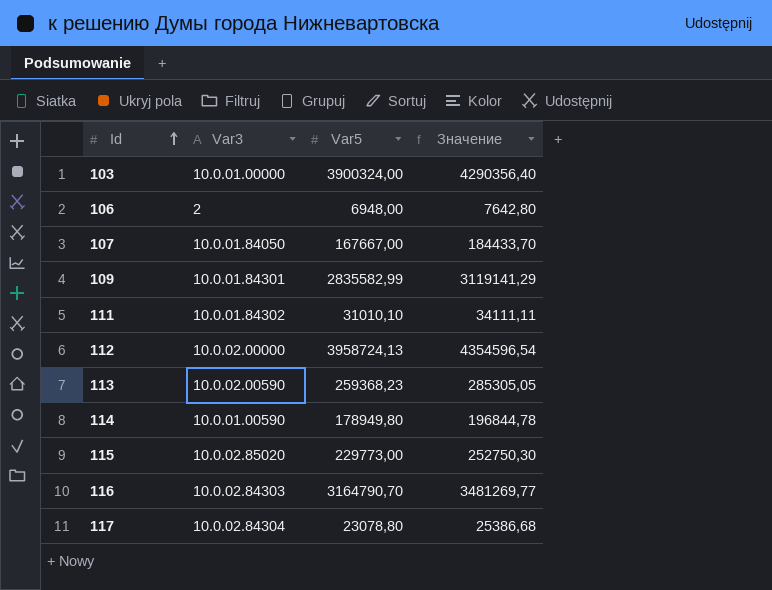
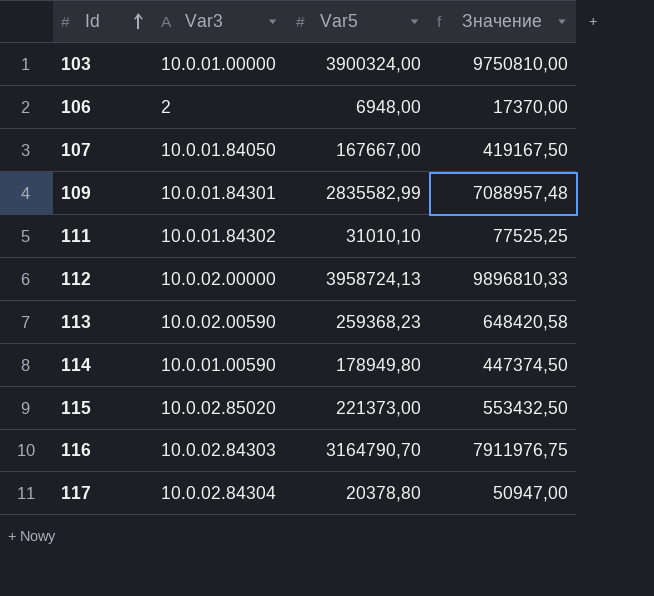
column Значение | formula: [Var5] * 1,1 -> [Var5] * 2,5
115 | Var5: 229773,00 -> 221373,00
117 | Var5: 23078,80 -> 20378,80

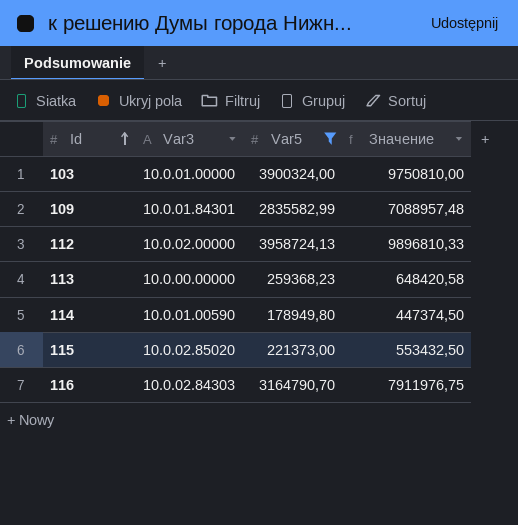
filter: none -> Var5 >= 178949,80
113 | Var3: 10.0.02.00590 -> 10.0.00.00000

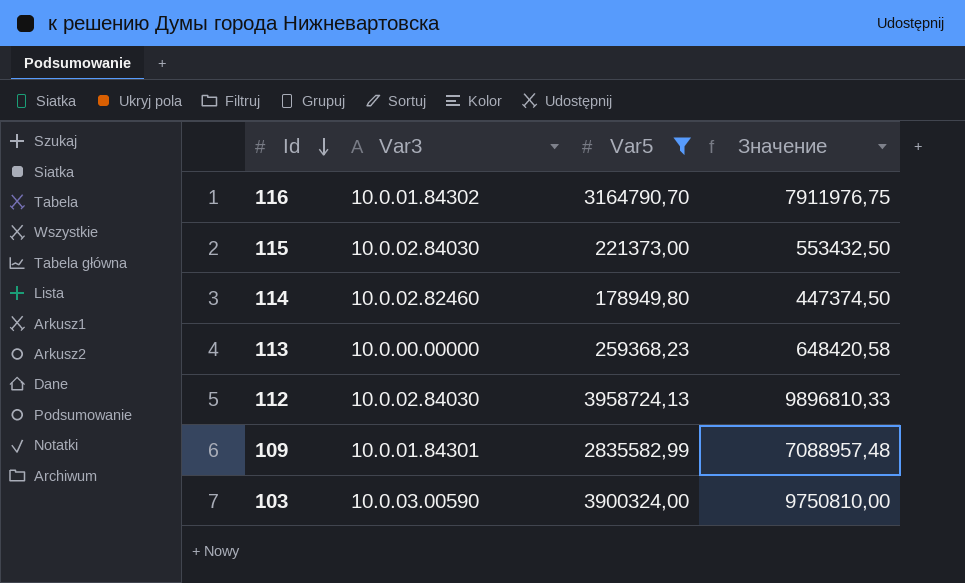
row order: Id ascending -> Id descending
116 | Var3: 10.0.02.84303 -> 10.0.01.84302
115 | Var3: 10.0.02.85020 -> 10.0.02.84030
114 | Var3: 10.0.01.00590 -> 10.0.02.82460
112 | Var3: 10.0.02.00000 -> 10.0.02.84030
103 | Var3: 10.0.01.00000 -> 10.0.03.00590

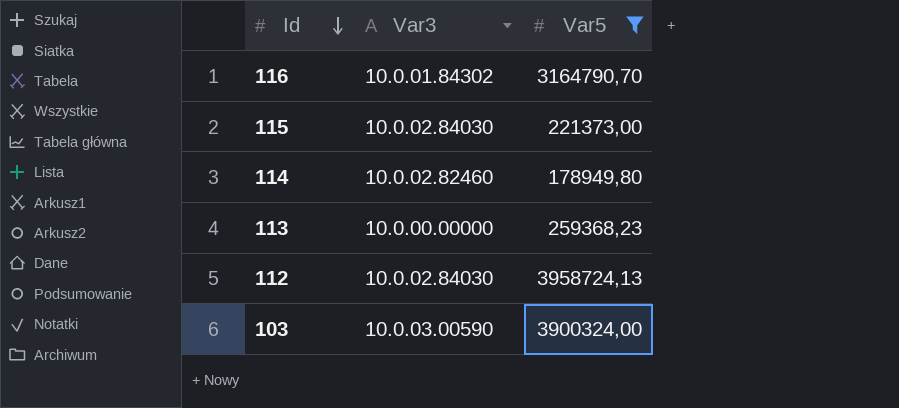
column Значение | formula: [Var5] * 2,5 -> none
row 109: 10.0.01.84301 | 2835582,99 | 7088957,48 -> none

